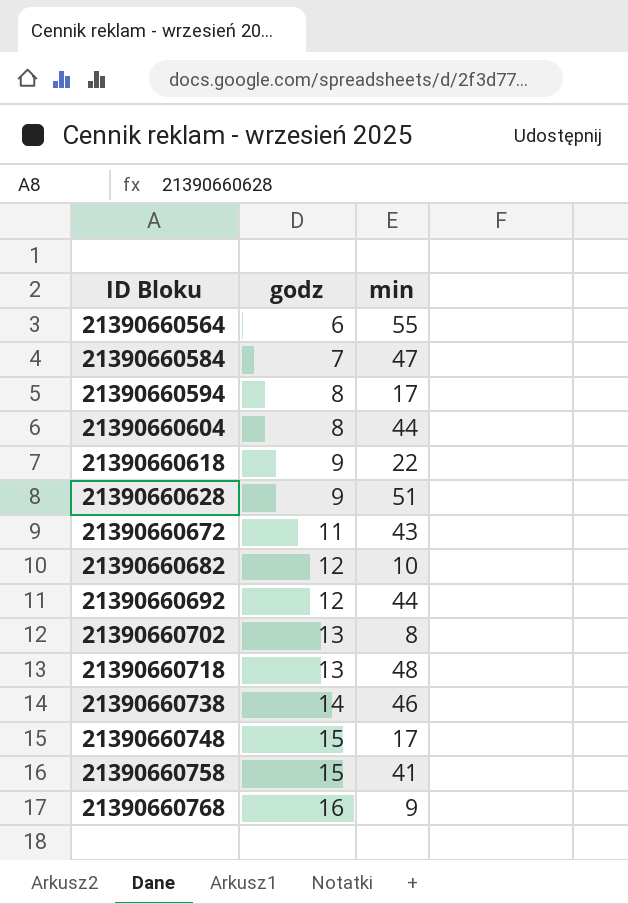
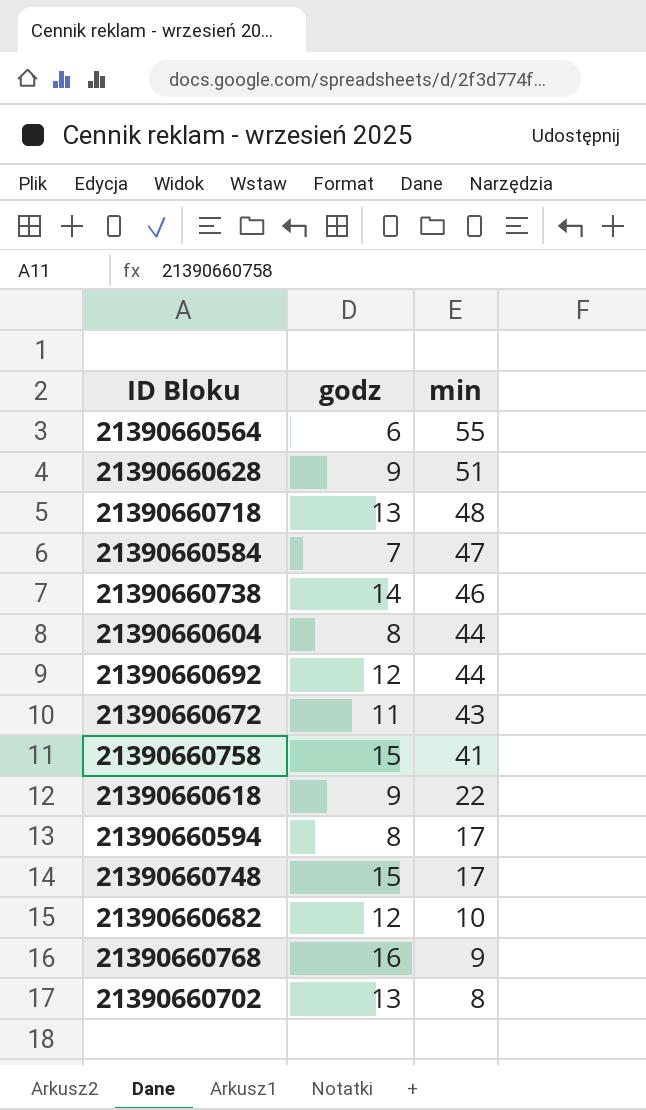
row order: ID Bloku ascending -> min descending

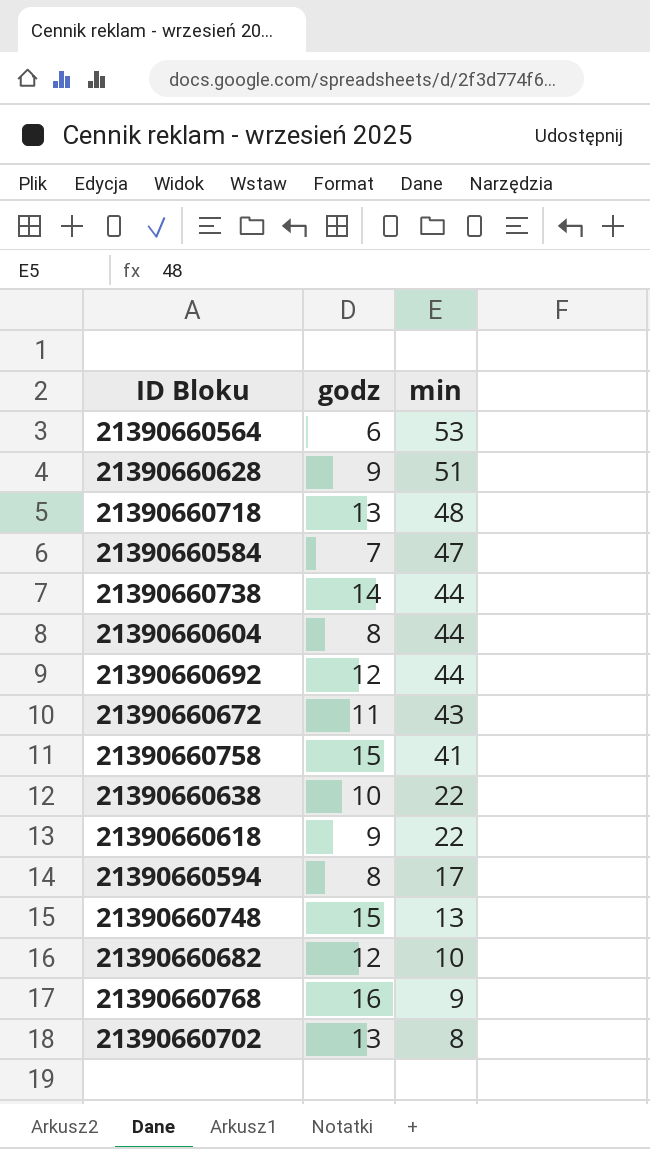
21390660564 | min: 55 -> 53
21390660738 | min: 46 -> 44
row 21390660638: none -> 10 | 22
21390660748 | min: 17 -> 13

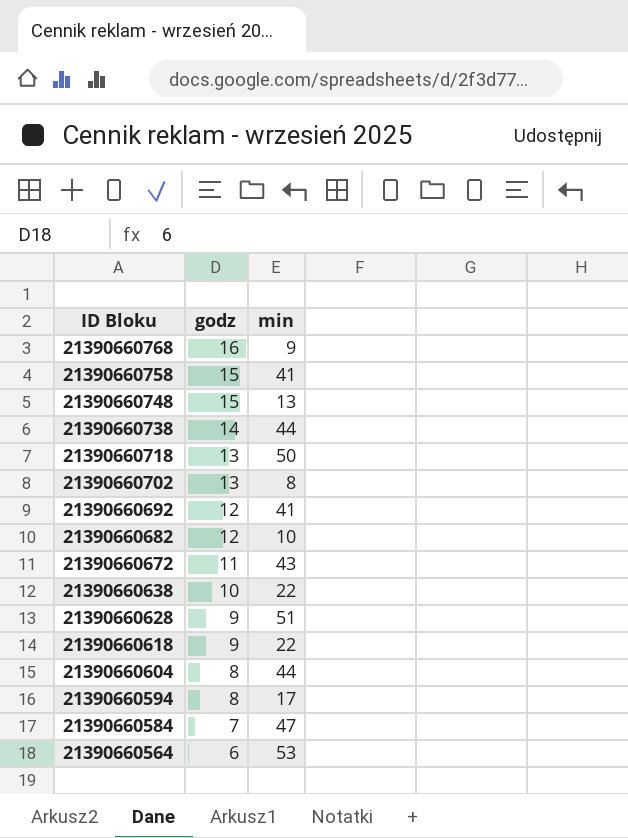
row order: min descending -> ID Bloku descending
21390660718 | min: 48 -> 50
21390660692 | min: 44 -> 41

